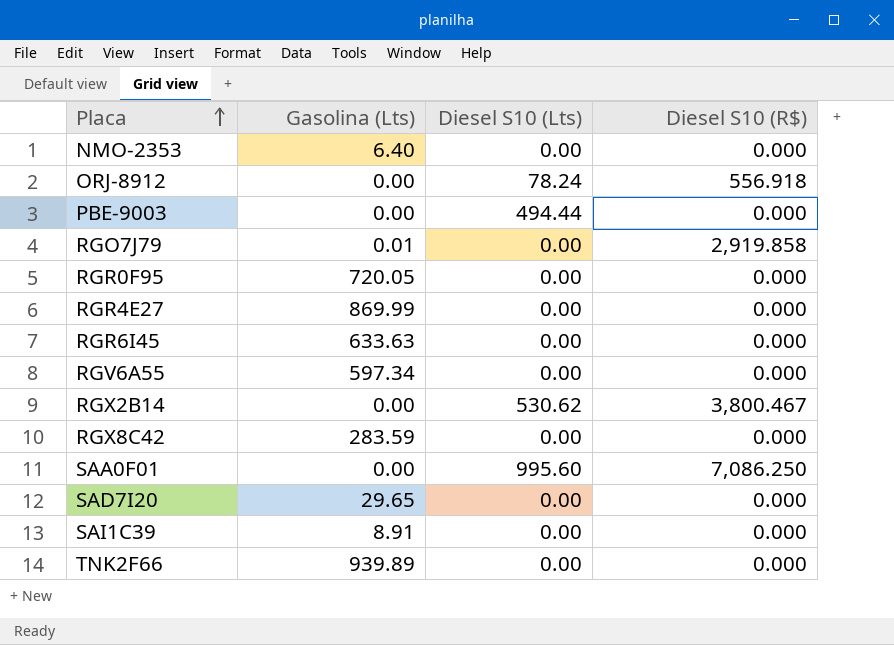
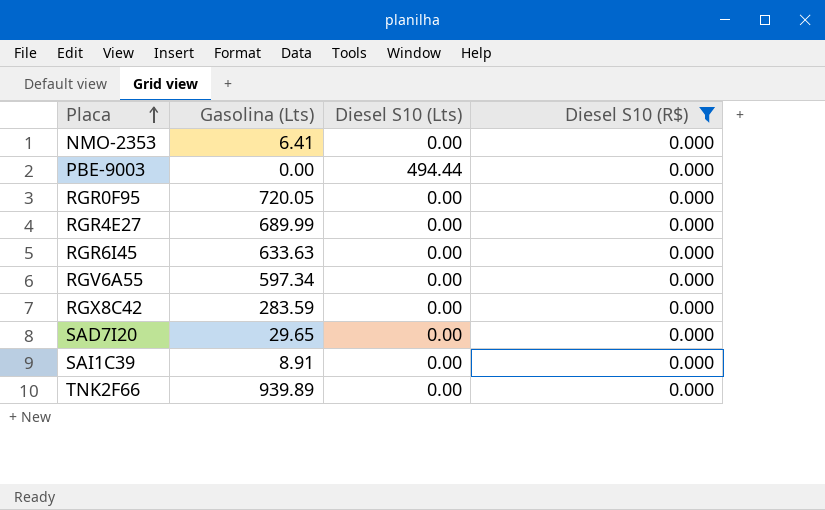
filter: none -> Diesel S10 (R$) = 0.000
NMO-2353 | Gasolina (Lts): 6.40 -> 6.41
RGR4E27 | Gasolina (Lts): 869.99 -> 689.99

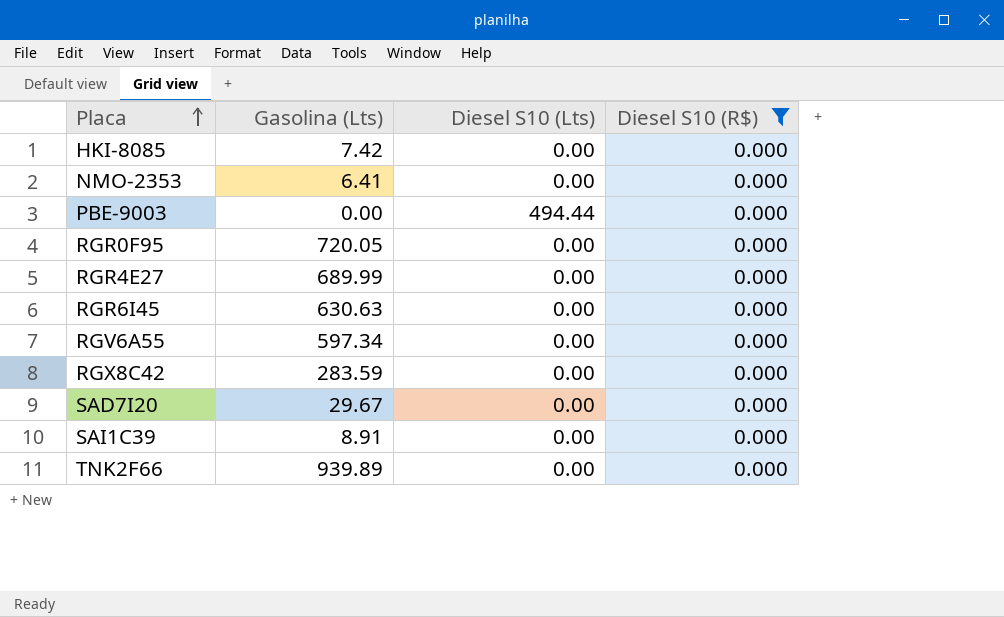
row HKI-8085: none -> 7.42 | 0.00 | 0.000
RGR6I45 | Gasolina (Lts): 633.63 -> 630.63
SAD7I20 | Gasolina (Lts): 29.65 -> 29.67

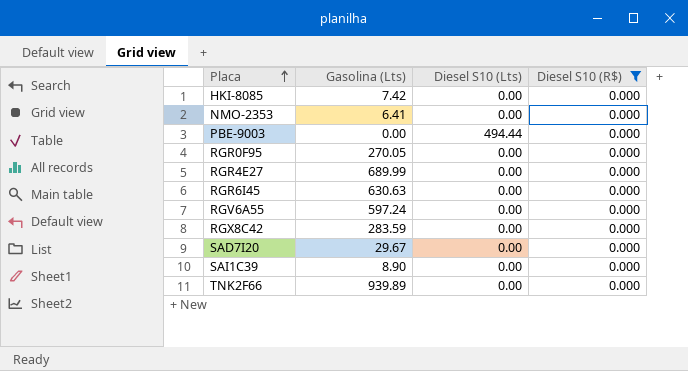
RGR0F95 | Gasolina (Lts): 720.05 -> 270.05
RGV6A55 | Gasolina (Lts): 597.34 -> 597.24
SAI1C39 | Gasolina (Lts): 8.91 -> 8.90

